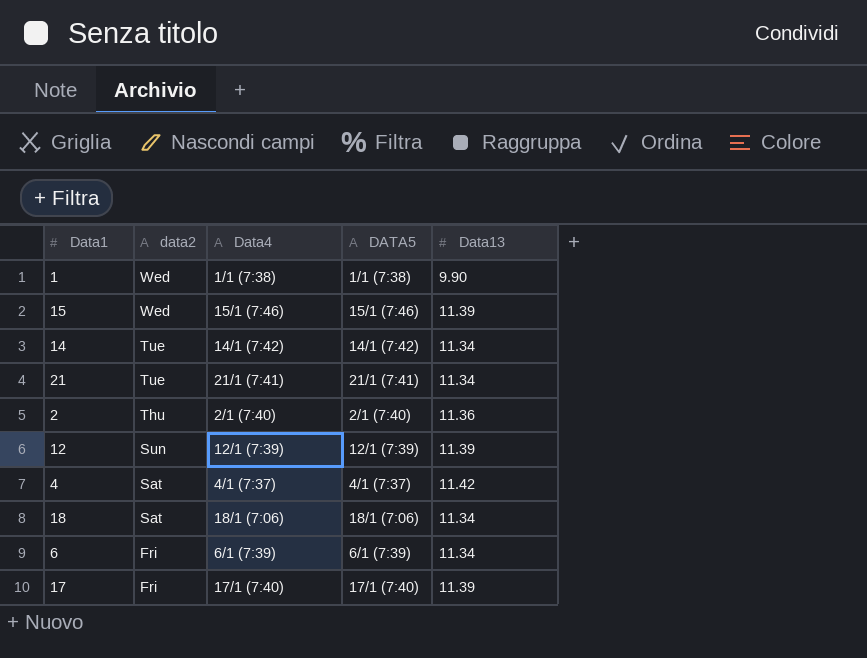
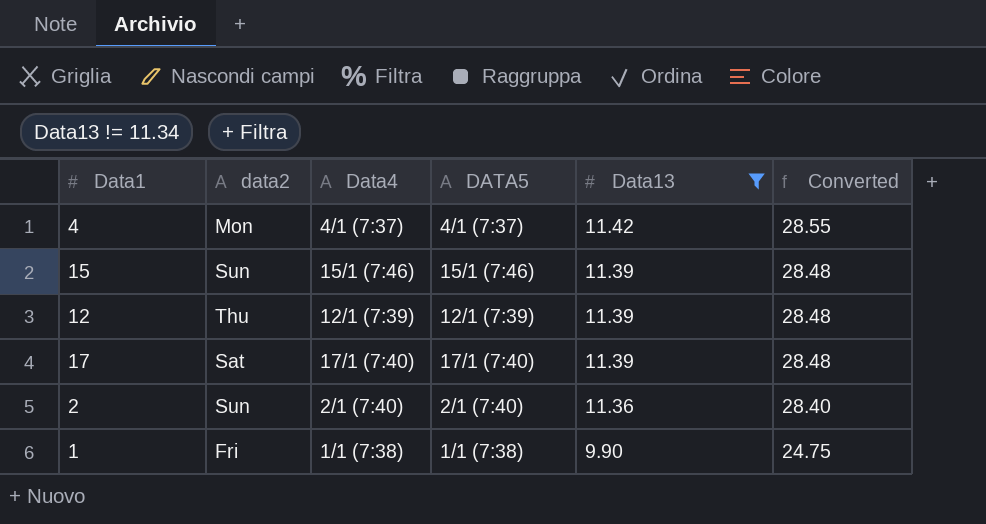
filter: none -> Data13 != 11.34
row order: data2 descending -> Data13 descending
column Converted | formula: none -> [Data13] * 2.5
4 | data2: Sat -> Mon
15 | data2: Wed -> Sun
12 | data2: Sun -> Thu
17 | data2: Fri -> Sat
2 | data2: Thu -> Sun
1 | data2: Wed -> Fri

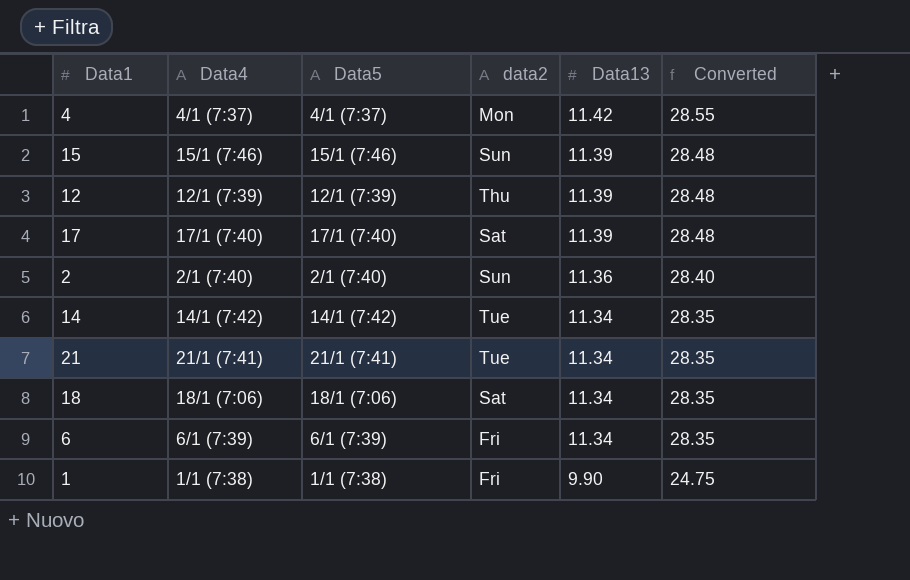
filter: Data13 != 11.34 -> none
column name: DATA5 -> Data5
column data2 | position: 2 -> 4

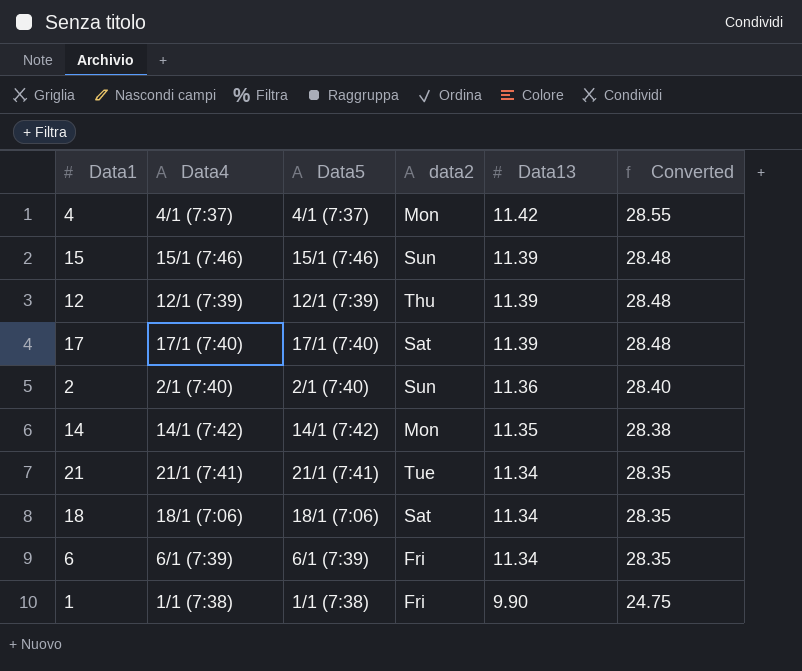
14 | data2: Tue -> Mon
14 | Data13: 11.34 -> 11.35
14 | Converted: 28.35 -> 28.38

